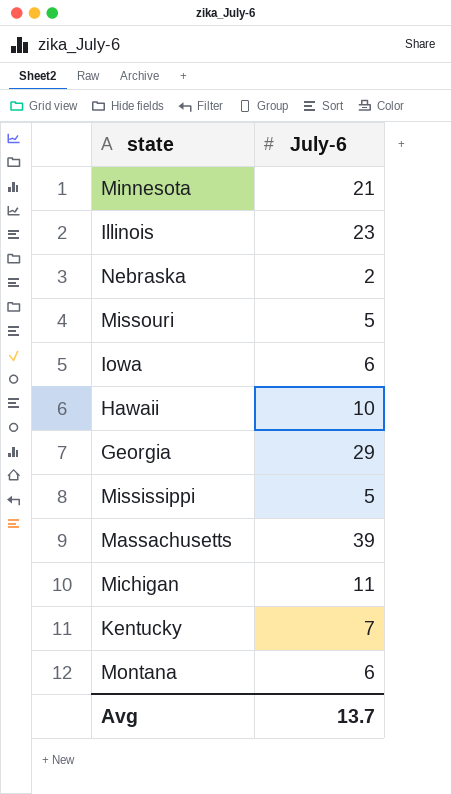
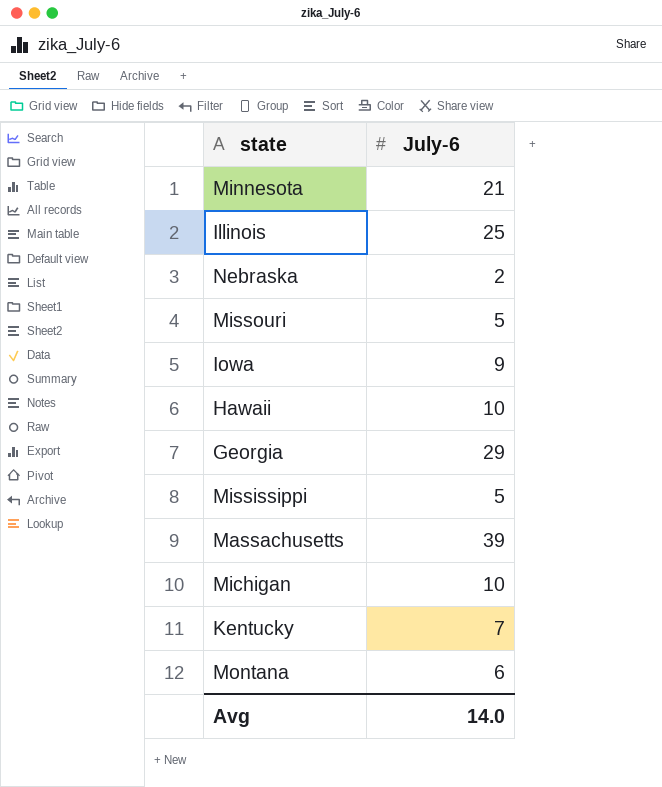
Illinois | July-6: 23 -> 25
Iowa | July-6: 6 -> 9
Michigan | July-6: 11 -> 10
Avg | July-6: 13.7 -> 14.0

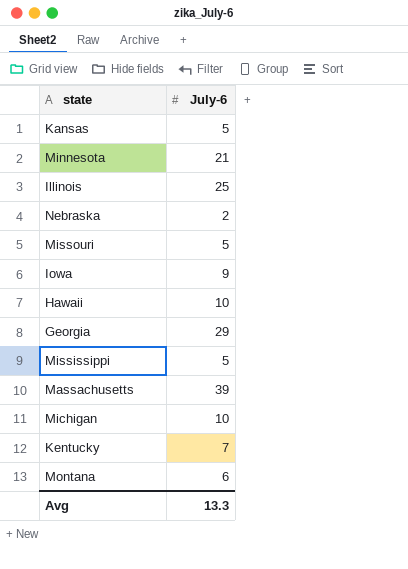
row Kansas: none -> 5
Avg | July-6: 14.0 -> 13.3

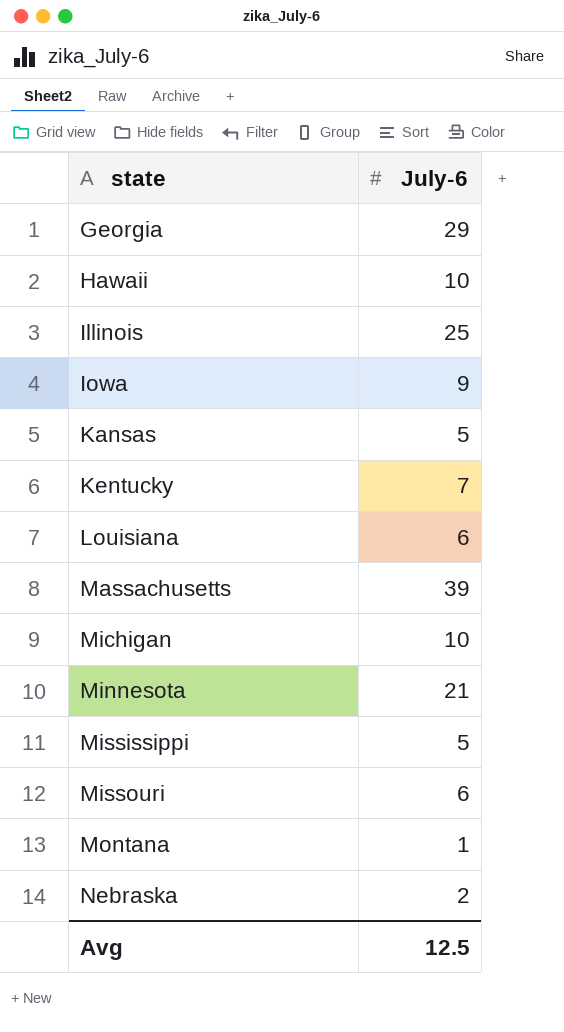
row order: none -> state ascending
row Louisiana: none -> 6
Missouri | July-6: 5 -> 6
Montana | July-6: 6 -> 1
Avg | July-6: 13.3 -> 12.5

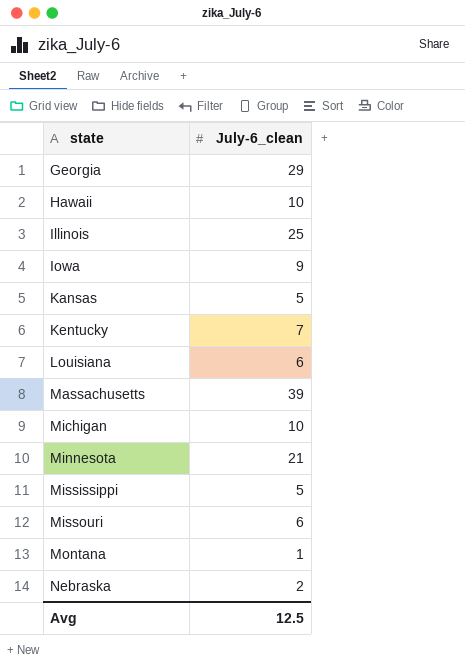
column name: July-6 -> July-6_clean

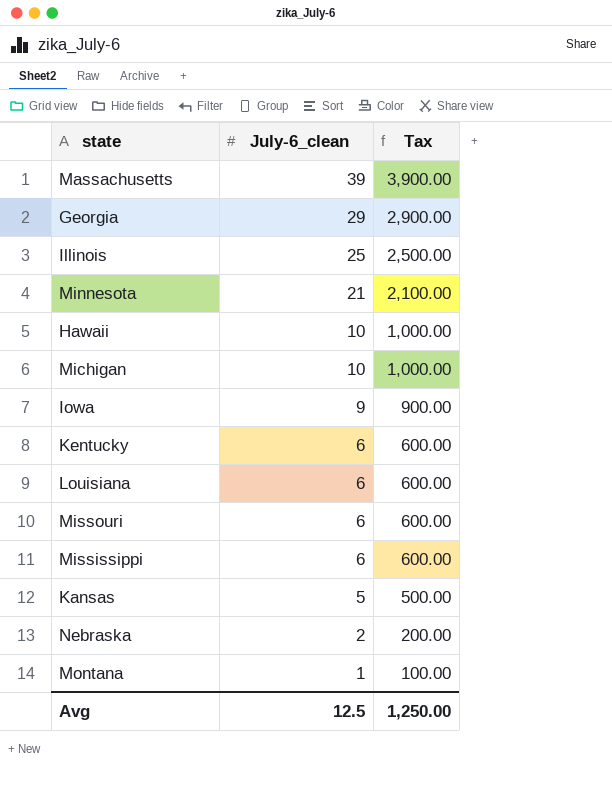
row order: state ascending -> July-6_clean descending
column Tax | formula: none -> [July-6_clean] * 100
Kentucky | July-6_clean: 7 -> 6
Mississippi | July-6_clean: 5 -> 6

